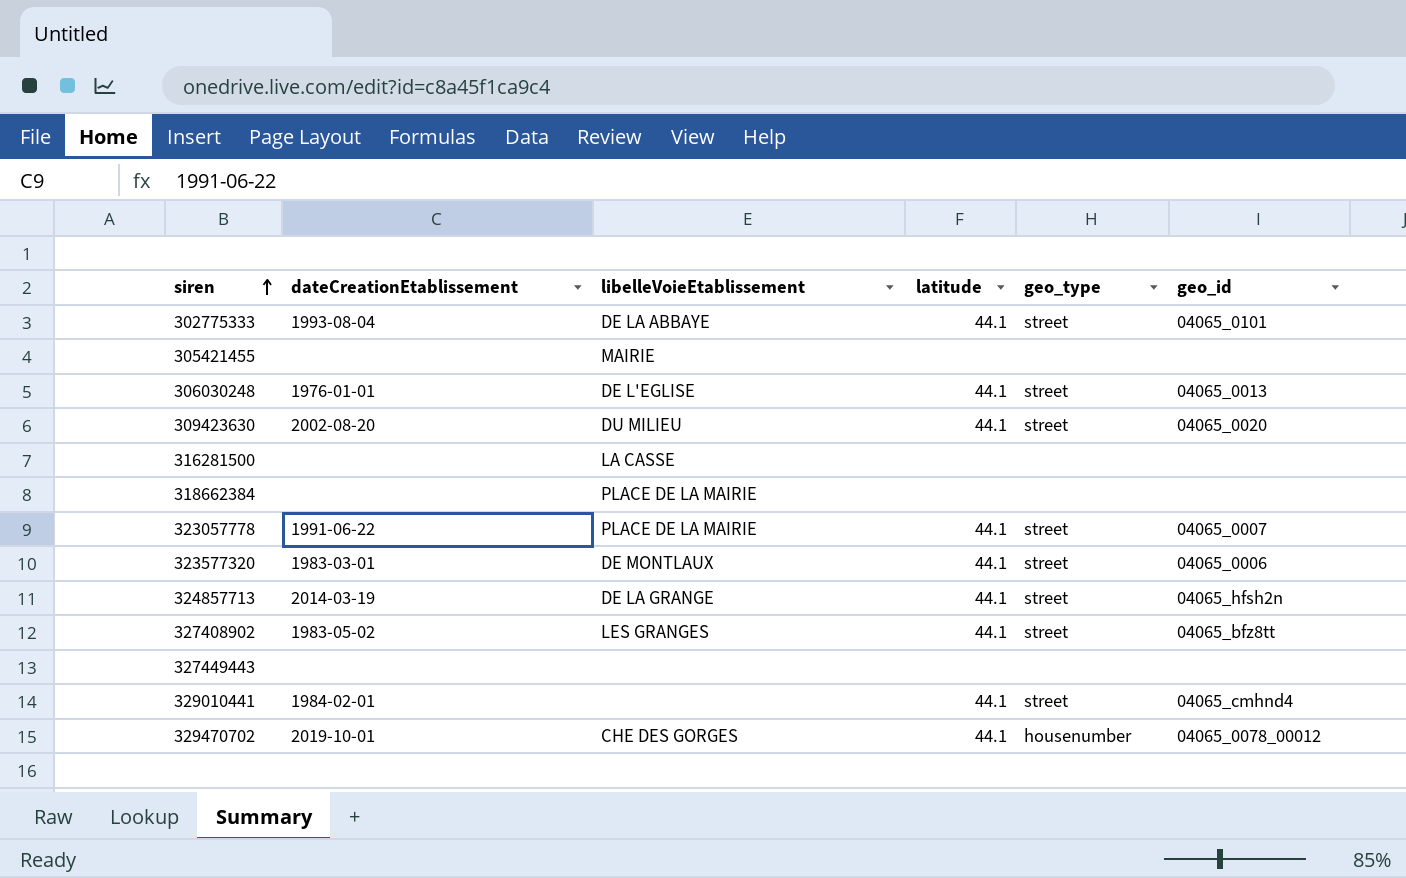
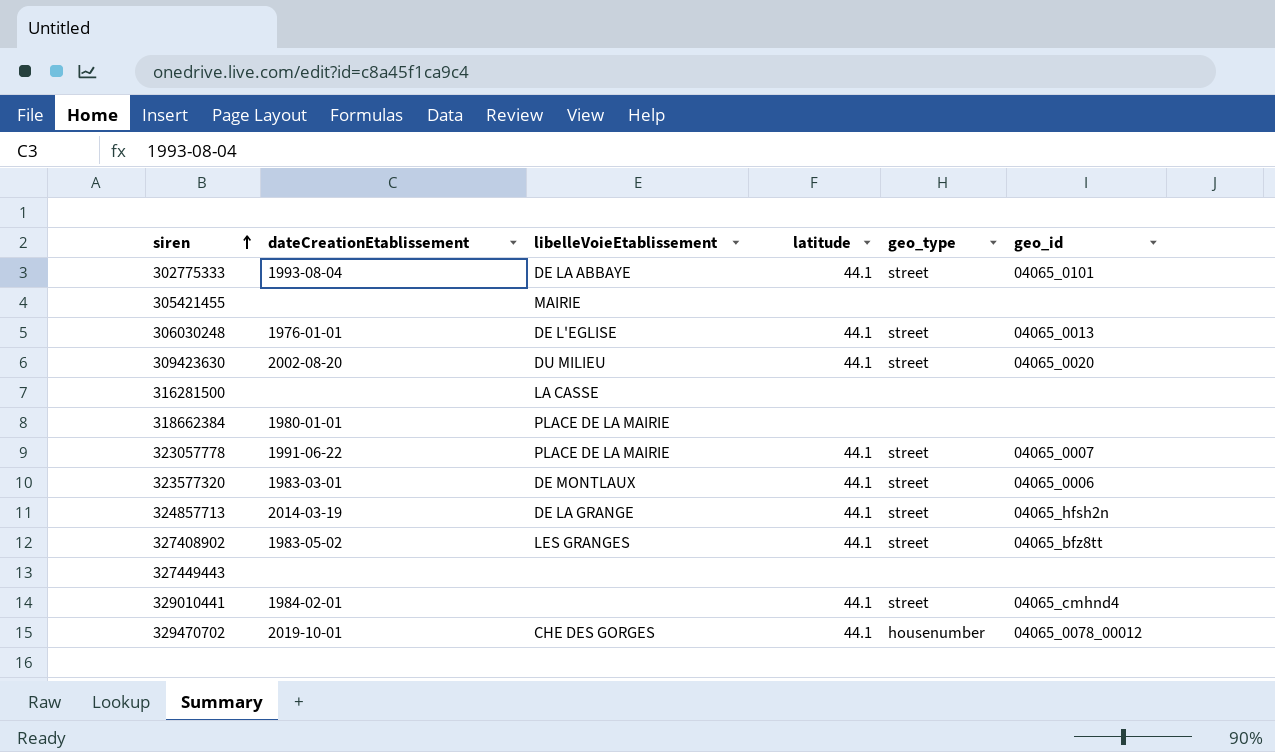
318662384 | dateCreationEtablissement: none -> 1980-01-01

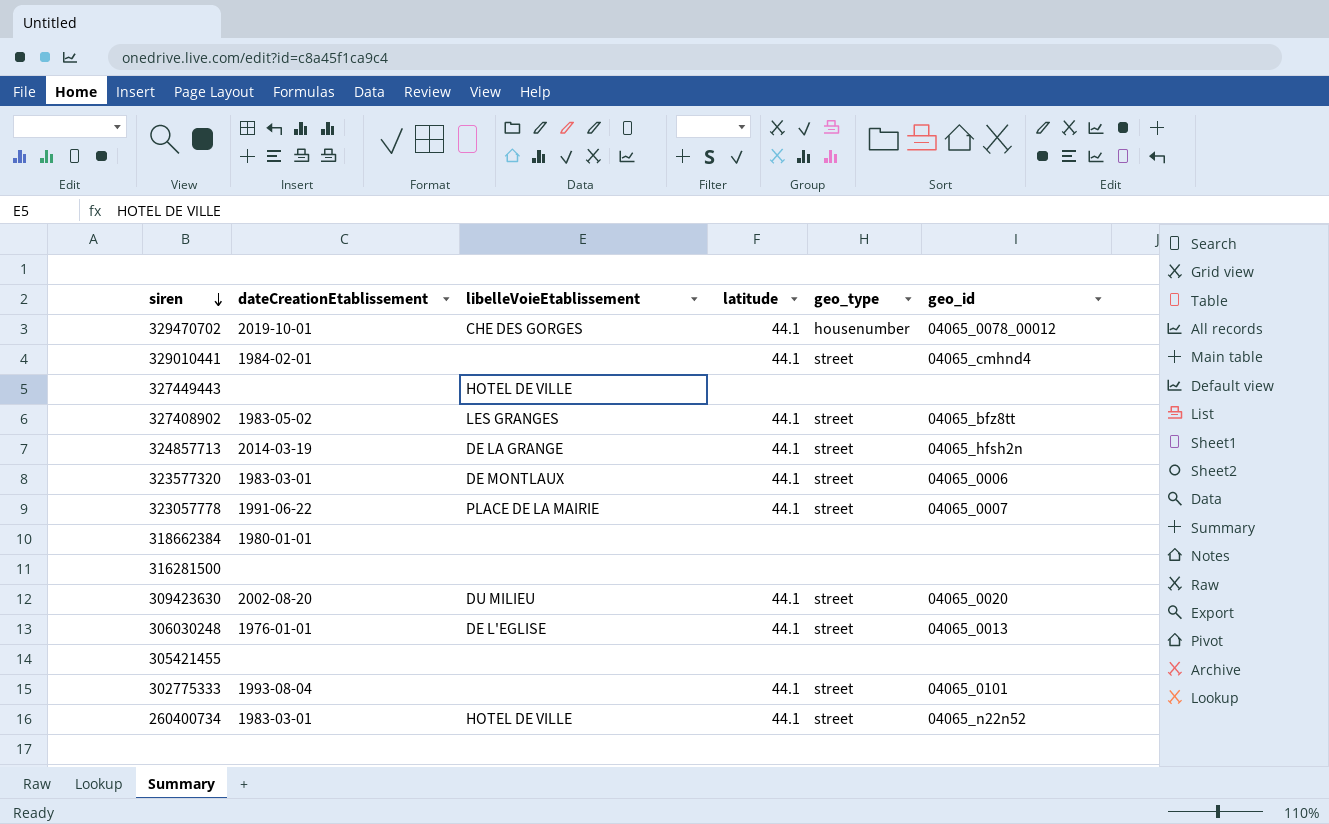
row order: siren ascending -> siren descending
327449443 | libelleVoieEtablissement: none -> HOTEL DE VILLE
318662384 | libelleVoieEtablissement: PLACE DE LA MAIRIE -> none
316281500 | libelleVoieEtablissement: LA CASSE -> none
305421455 | libelleVoieEtablissement: MAIRIE -> none
302775333 | libelleVoieEtablissement: DE LA ABBAYE -> none
row 260400734: none -> 1983-03-01 | HOTEL DE VILLE | 44.1 | street | 04065_n22n52

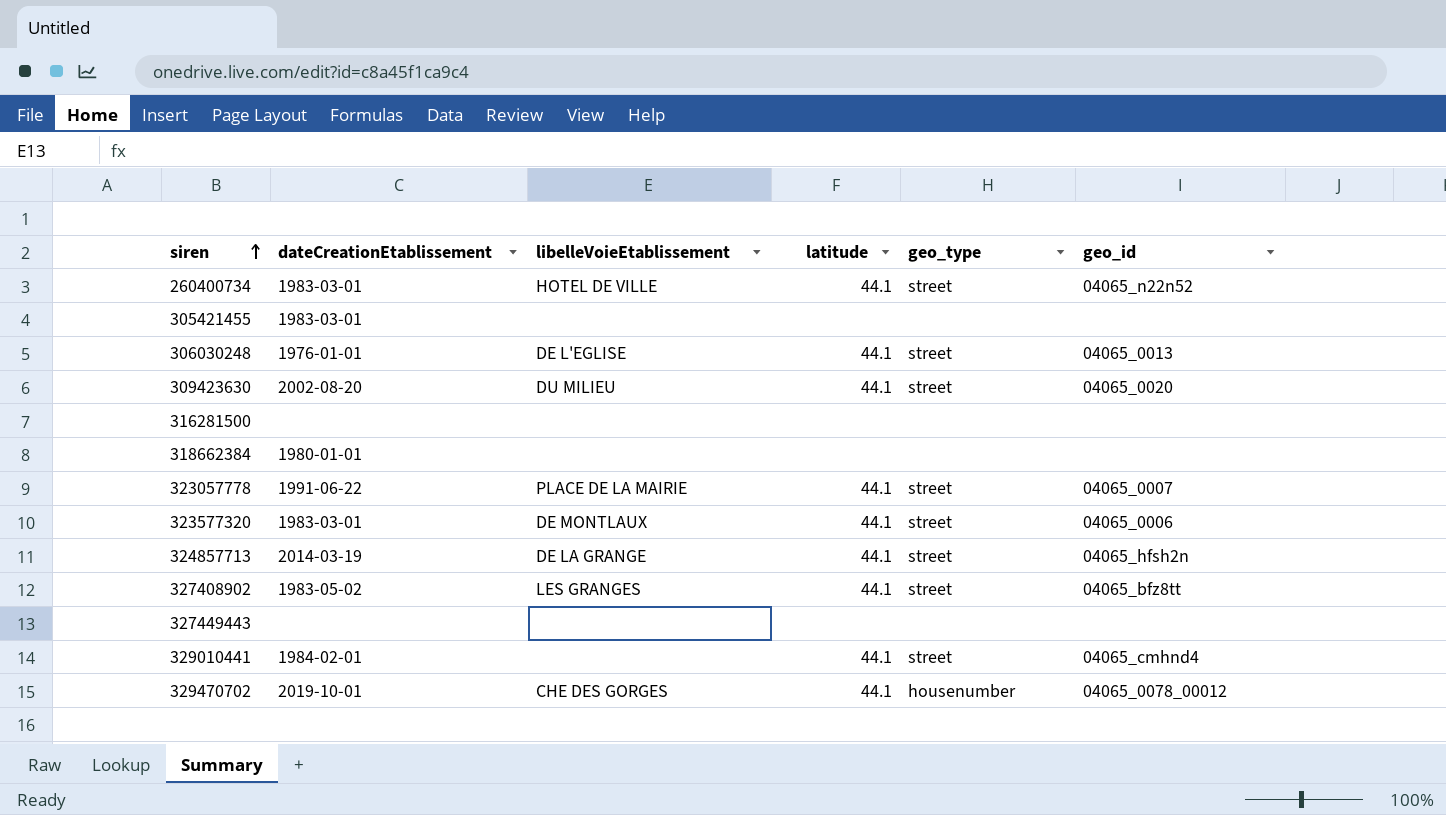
row order: siren descending -> siren ascending
row 302775333: 1993-08-04 | none | 44.1 | street | 04065_0101 -> none
305421455 | dateCreationEtablissement: none -> 1983-03-01
327449443 | libelleVoieEtablissement: HOTEL DE VILLE -> none

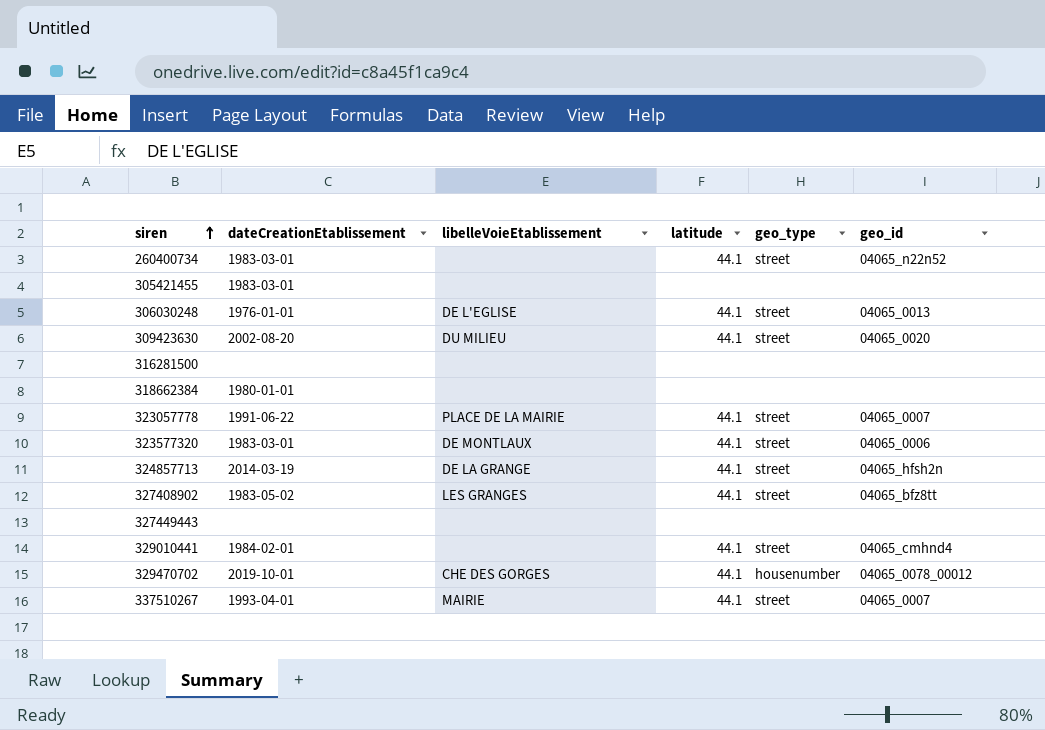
260400734 | libelleVoieEtablissement: HOTEL DE VILLE -> none
row 337510267: none -> 1993-04-01 | MAIRIE | 44.1 | street | 04065_0007

